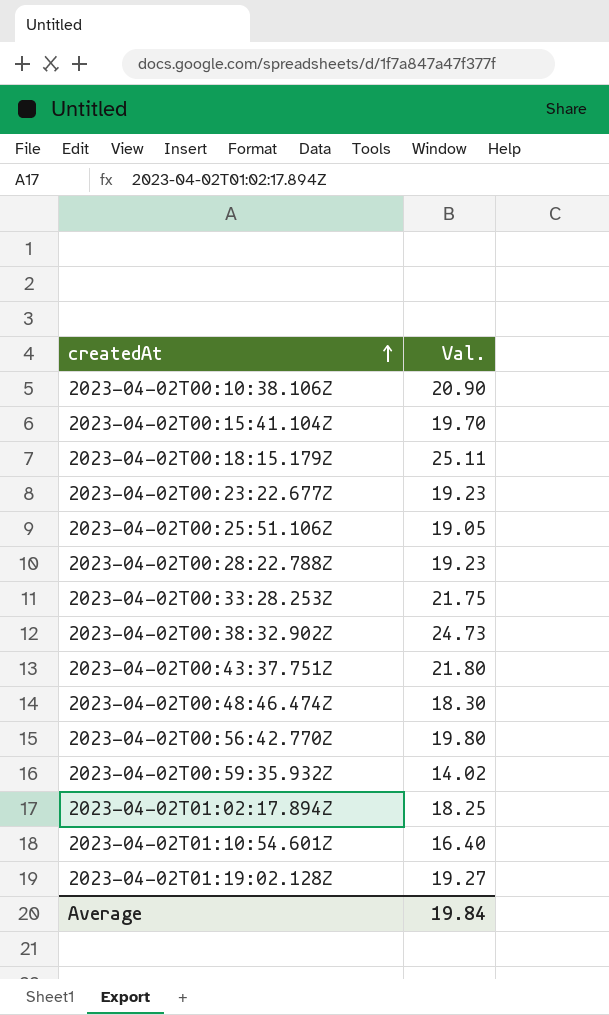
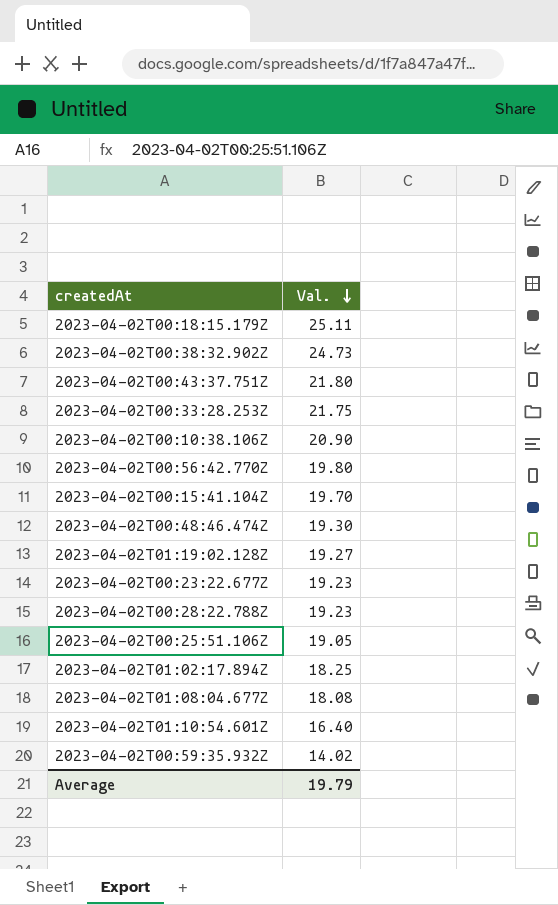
row order: createdAt ascending -> Val. descending
2023-04-02T00:48:46.474Z | Val.: 18.30 -> 19.30
row 2023-04-02T01:08:04.677Z: none -> 18.08
Average | Val.: 19.84 -> 19.79

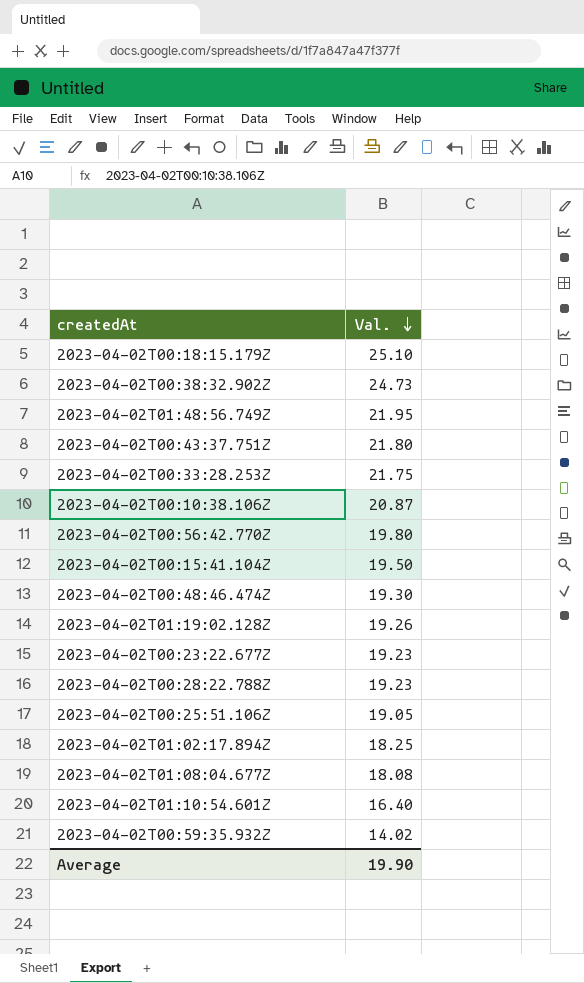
2023-04-02T00:18:15.179Z | Val.: 25.11 -> 25.10
row 2023-04-02T01:48:56.749Z: none -> 21.95
2023-04-02T00:10:38.106Z | Val.: 20.90 -> 20.87
2023-04-02T00:15:41.104Z | Val.: 19.70 -> 19.50
2023-04-02T01:19:02.128Z | Val.: 19.27 -> 19.26
Average | Val.: 19.79 -> 19.90

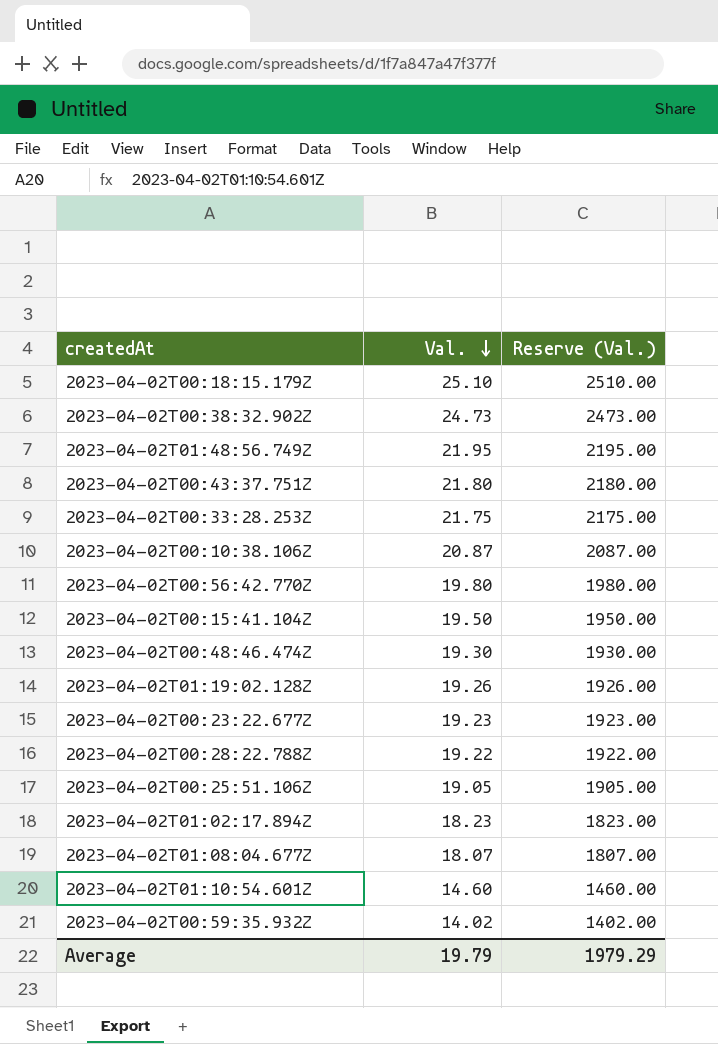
column Reserve (Val.) | formula: none -> [Val.] * 100
2023-04-02T00:28:22.788Z | Val.: 19.23 -> 19.22
2023-04-02T01:02:17.894Z | Val.: 18.25 -> 18.23
2023-04-02T01:08:04.677Z | Val.: 18.08 -> 18.07
2023-04-02T01:10:54.601Z | Val.: 16.40 -> 14.60
Average | Val.: 19.90 -> 19.79

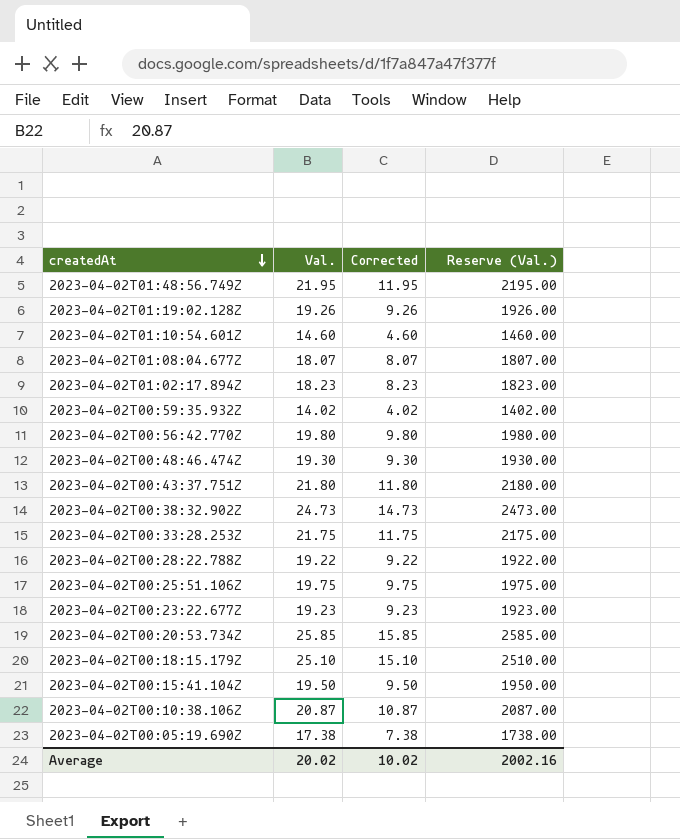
row order: Val. descending -> createdAt descending
column Corrected | formula: none -> [Val.] - 10
2023-04-02T00:25:51.106Z | Val.: 19.05 -> 19.75
2023-04-02T00:25:51.106Z | Reserve (Val.): 1905.00 -> 1975.00
row 2023-04-02T00:20:53.734Z: none -> 25.85 | 15.85 | 2585.00
row 2023-04-02T00:05:19.690Z: none -> 17.38 | 7.38 | 1738.00
Average | Val.: 19.79 -> 20.02
Average | Reserve (Val.): 1979.29 -> 2002.16

